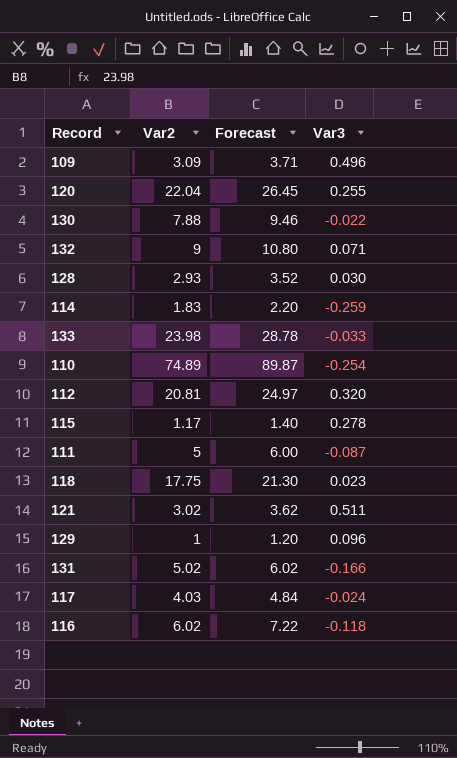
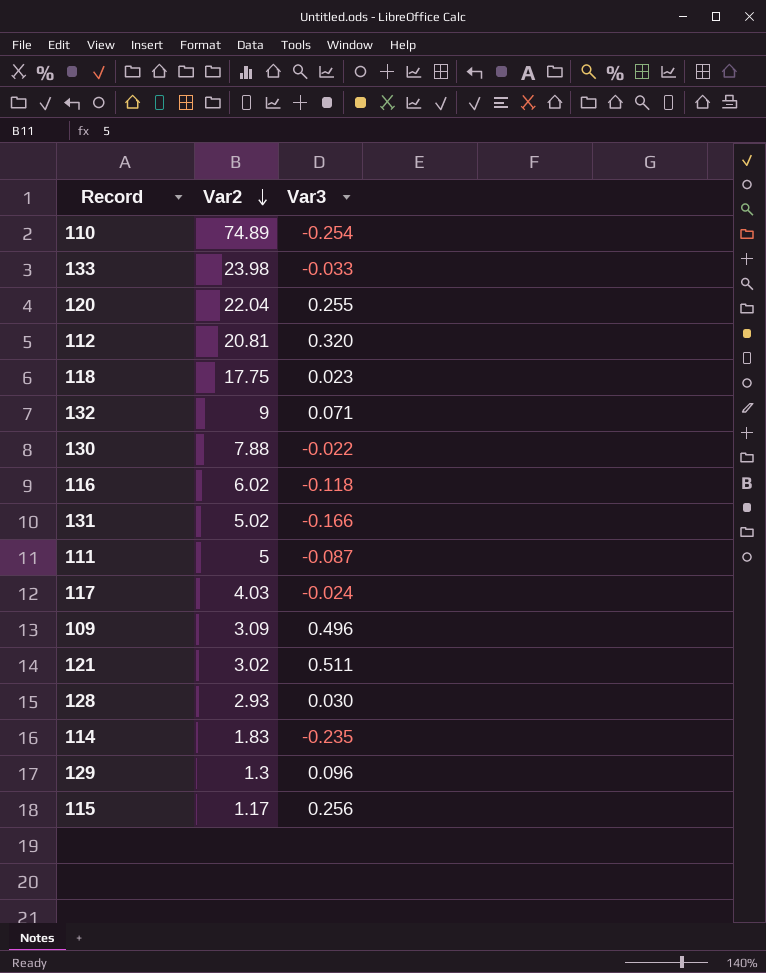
row order: none -> Var2 descending
column Forecast | formula: [Var2] * 1.2 -> none
114 | Var3: -0.259 -> -0.235
129 | Var2: 1 -> 1.3
115 | Var3: 0.278 -> 0.256

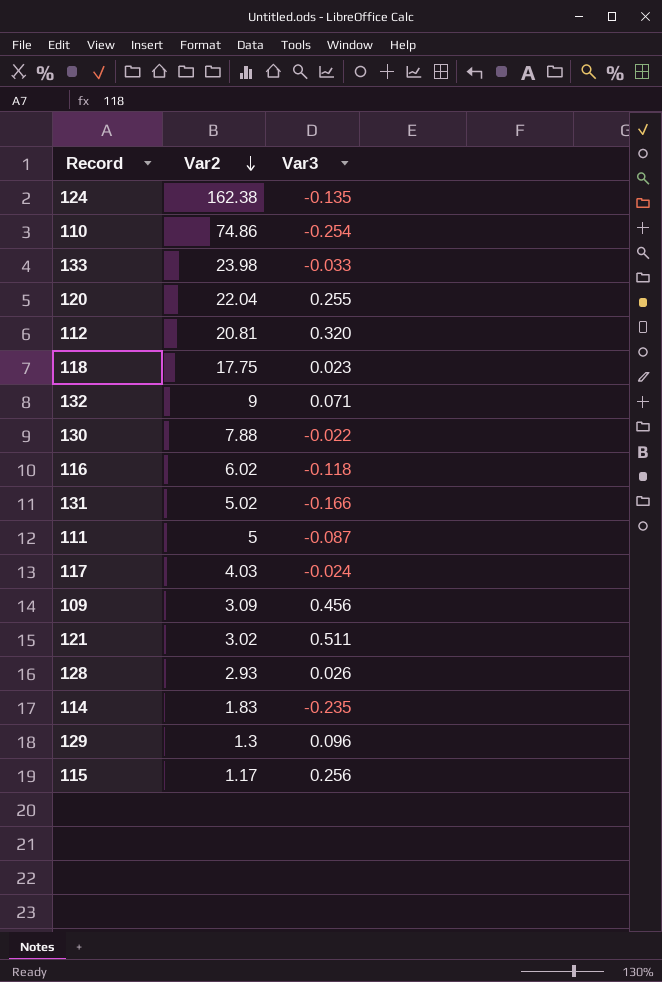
row 124: none -> 162.38 | -0.135
110 | Var2: 74.89 -> 74.86
109 | Var3: 0.496 -> 0.456
128 | Var3: 0.030 -> 0.026

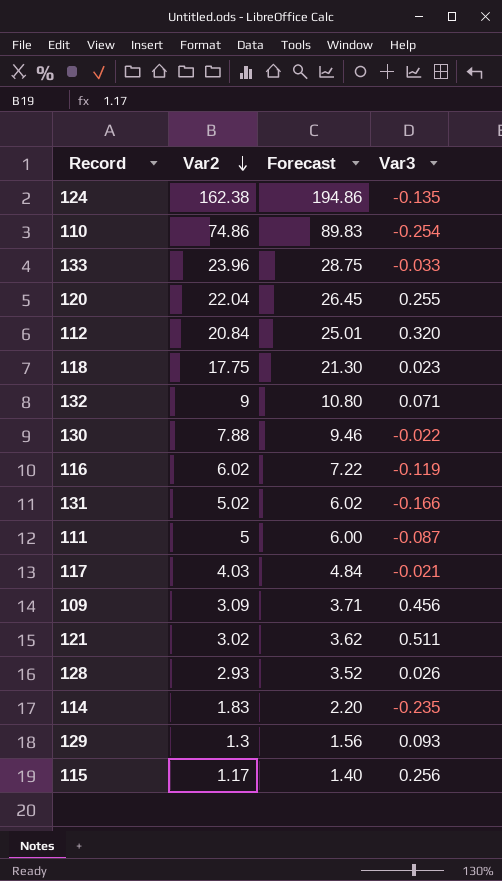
column Forecast | formula: none -> [Var2] * 1.2
133 | Var2: 23.98 -> 23.96
112 | Var2: 20.81 -> 20.84
116 | Var3: -0.118 -> -0.119
117 | Var3: -0.024 -> -0.021
129 | Var3: 0.096 -> 0.093

